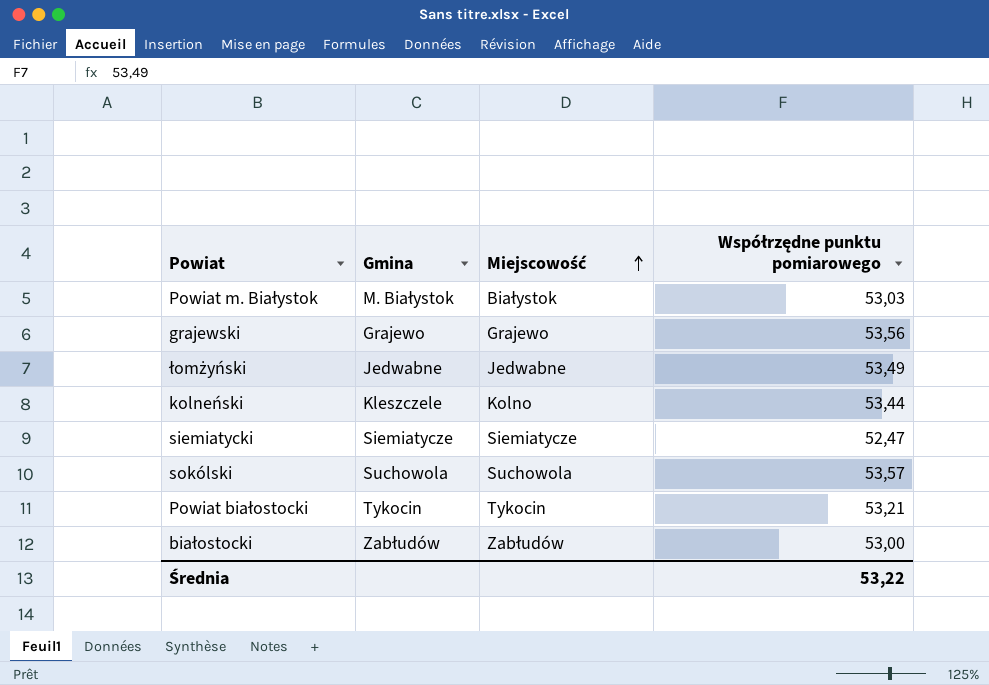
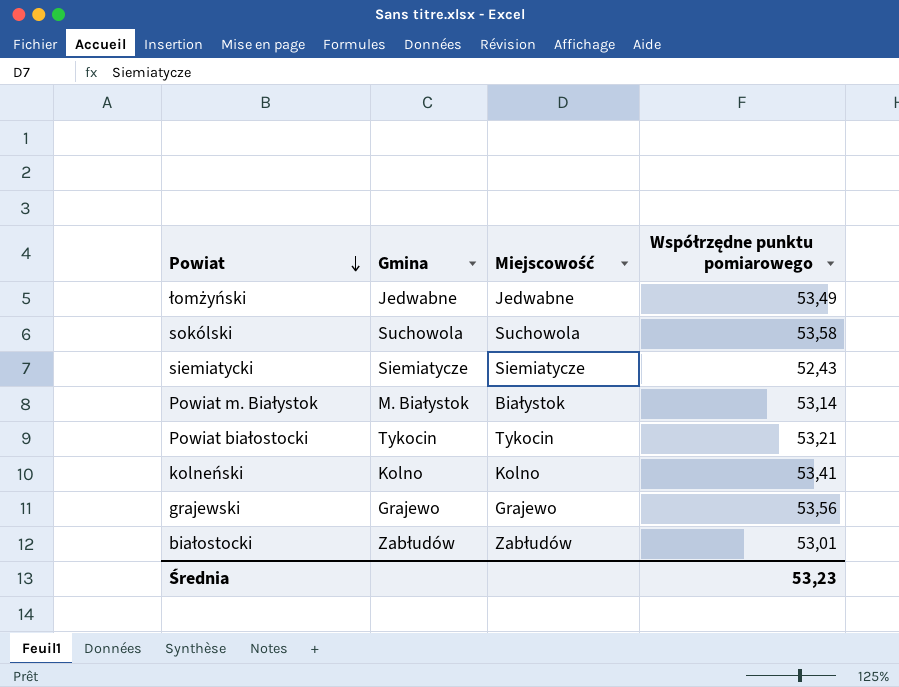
row order: Miejscowość ascending -> Powiat descending
sokólski | Współrzędne punktu pomiarowego: 53,57 -> 53,58
siemiatycki | Współrzędne punktu pomiarowego: 52,47 -> 52,43
Powiat m. Białystok | Współrzędne punktu pomiarowego: 53,03 -> 53,14
kolneński | Gmina: Kleszczele -> Kolno
kolneński | Współrzędne punktu pomiarowego: 53,44 -> 53,41
białostocki | Współrzędne punktu pomiarowego: 53,00 -> 53,01
Średnia | Współrzędne punktu pomiarowego: 53,22 -> 53,23

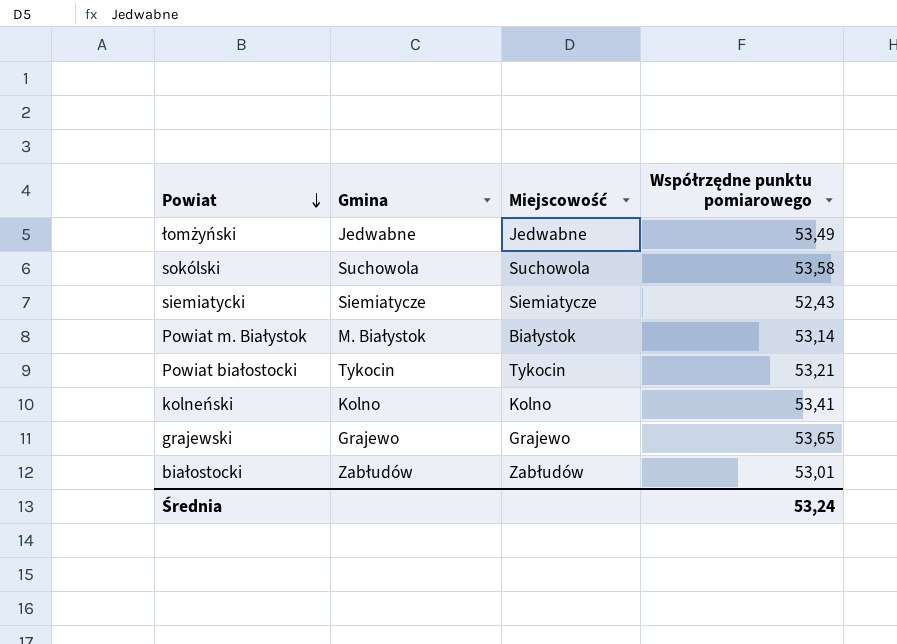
grajewski | Współrzędne punktu pomiarowego: 53,56 -> 53,65
Średnia | Współrzędne punktu pomiarowego: 53,23 -> 53,24

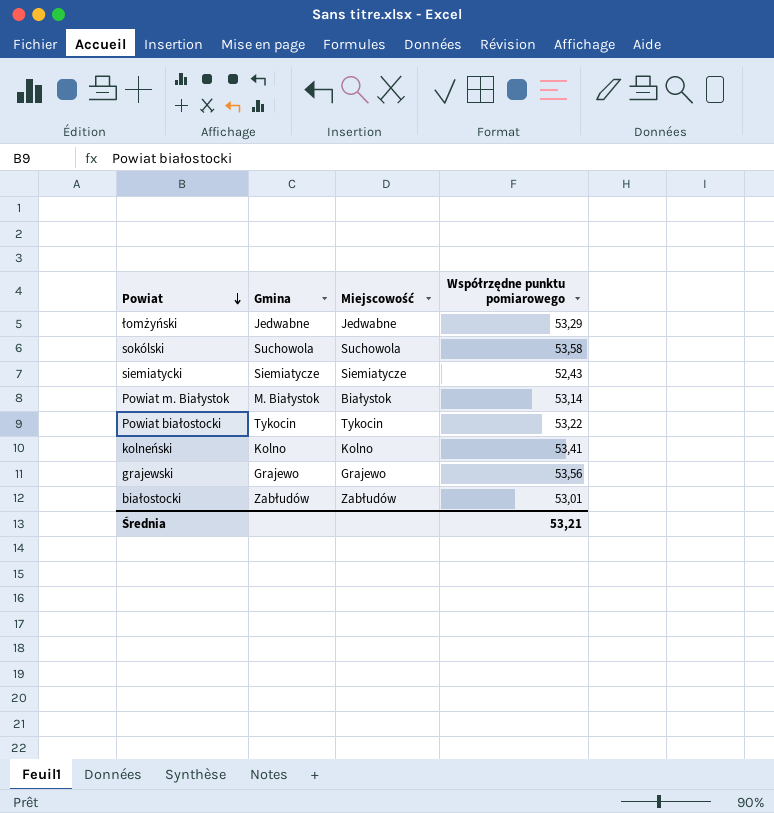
łomżyński | Współrzędne punktu pomiarowego: 53,49 -> 53,29
Powiat białostocki | Współrzędne punktu pomiarowego: 53,21 -> 53,22
grajewski | Współrzędne punktu pomiarowego: 53,65 -> 53,56
Średnia | Współrzędne punktu pomiarowego: 53,24 -> 53,21

